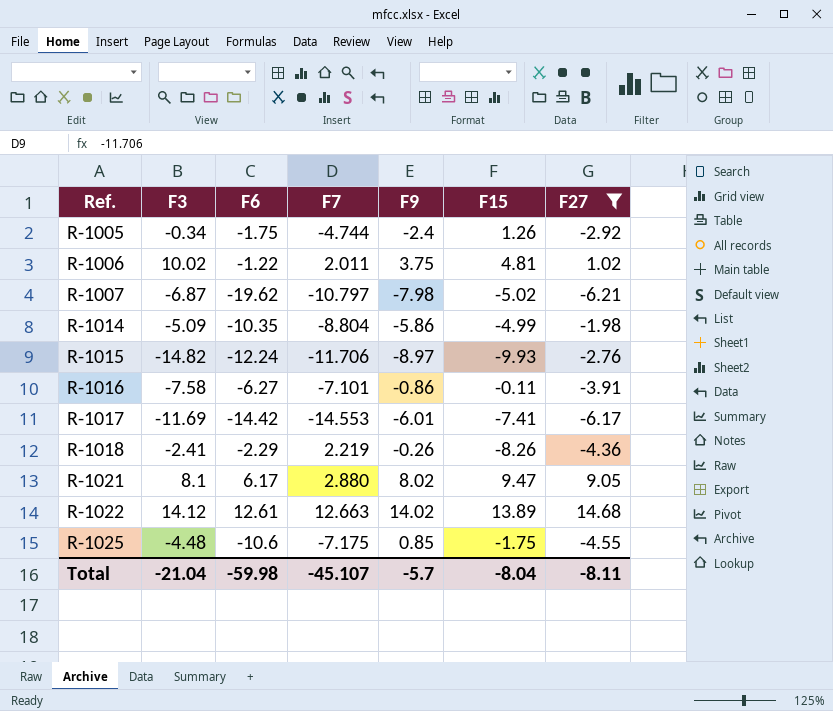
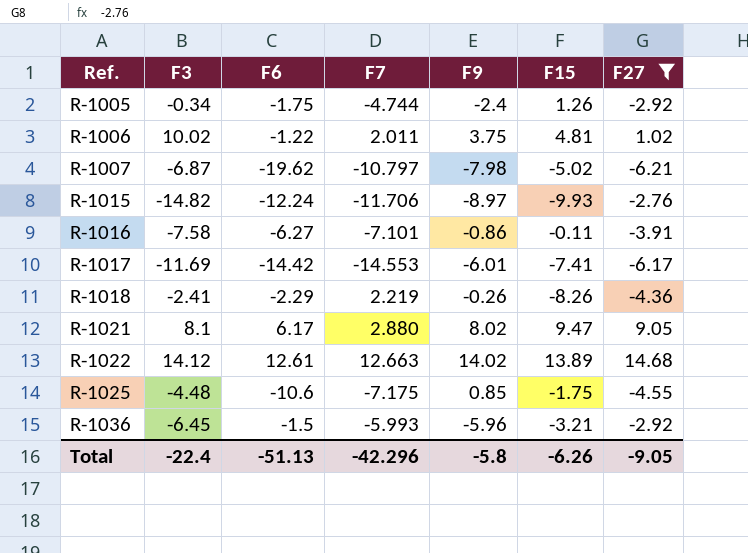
row R-1014: -5.09 | -10.35 | -8.804 | -5.86 | -4.99 | -1.98 -> none
row R-1036: none -> -6.45 | -1.5 | -5.993 | -5.96 | -3.21 | -2.92
Total | F3: -21.04 -> -22.4
Total | F6: -59.98 -> -51.13
Total | F7: -45.107 -> -42.296
Total | F9: -5.7 -> -5.8
Total | F15: -8.04 -> -6.26
Total | F27: -8.11 -> -9.05

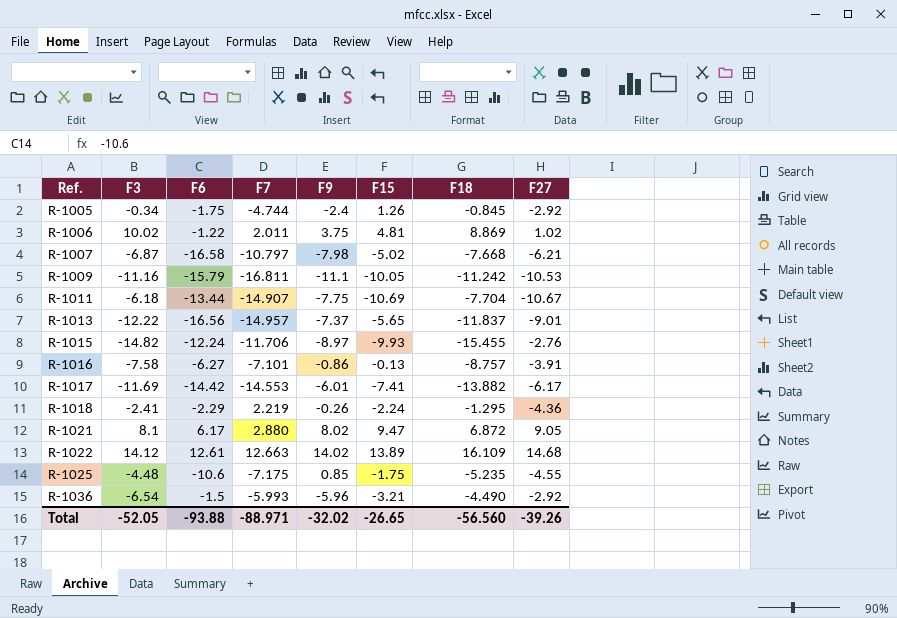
filter: F27 >= -6.21 -> none
column F18 | position: none -> 7
R-1007 | F6: -19.62 -> -16.58
R-1016 | F15: -0.11 -> -0.13
R-1018 | F15: -8.26 -> -2.24
R-1036 | F3: -6.45 -> -6.54
Total | F3: -22.4 -> -52.05
Total | F6: -51.13 -> -93.88
Total | F7: -42.296 -> -88.971
Total | F9: -5.8 -> -32.02
Total | F15: -6.26 -> -26.65
Total | F27: -9.05 -> -39.26

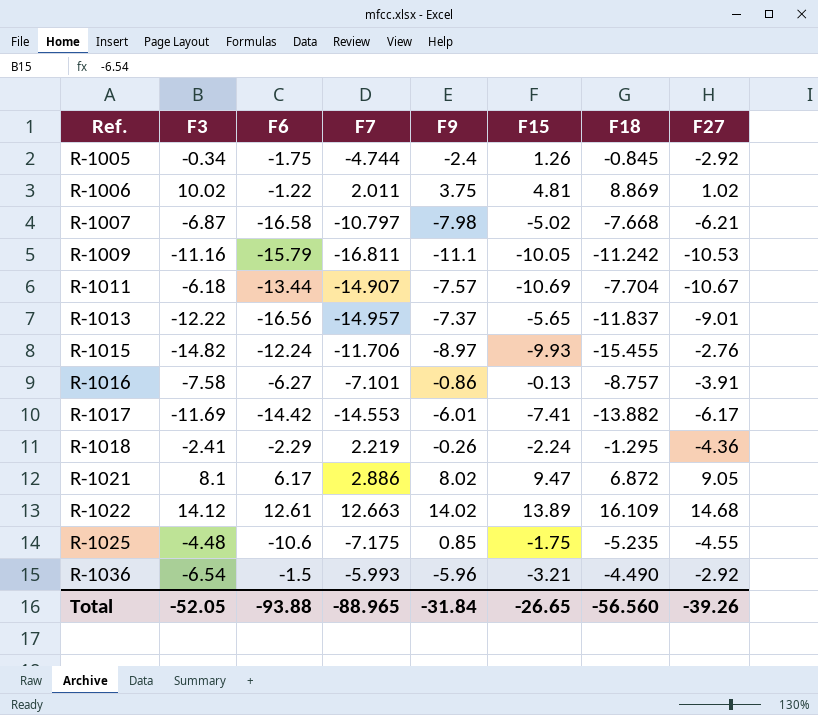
R-1011 | F9: -7.75 -> -7.57
R-1021 | F7: 2.880 -> 2.886
Total | F7: -88.971 -> -88.965
Total | F9: -32.02 -> -31.84

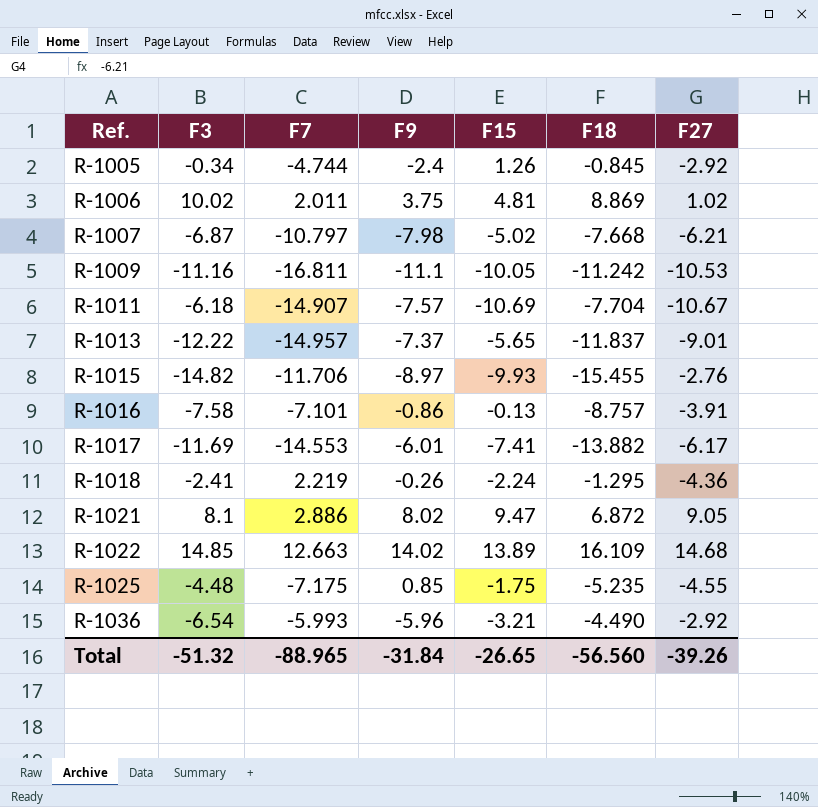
column F6 | position: 3 -> none
R-1022 | F3: 14.12 -> 14.85
Total | F3: -52.05 -> -51.32

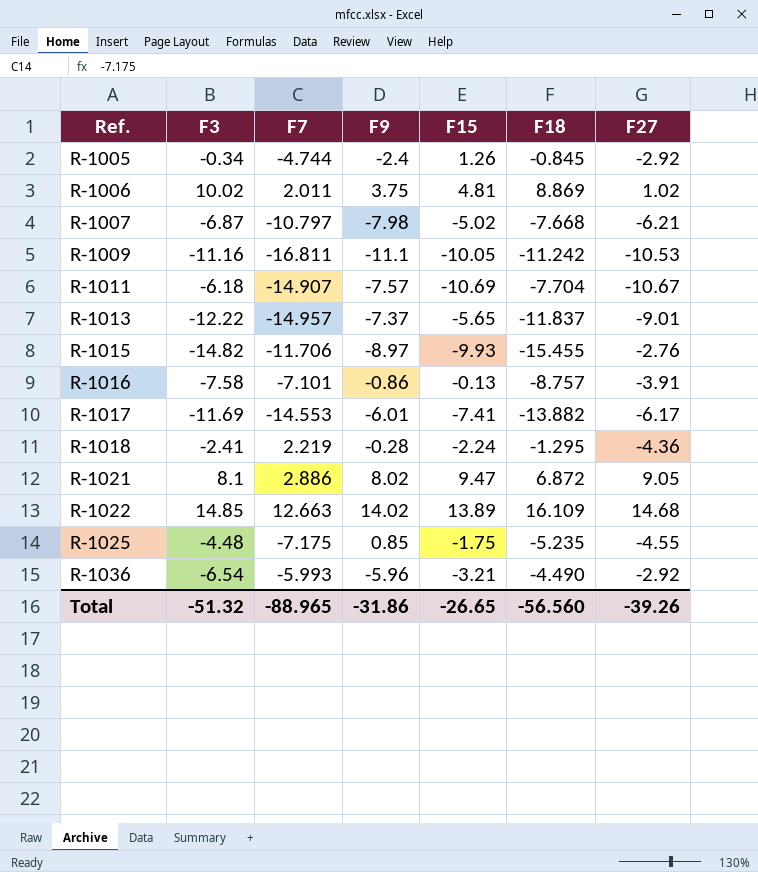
R-1018 | F9: -0.26 -> -0.28
Total | F9: -31.84 -> -31.86

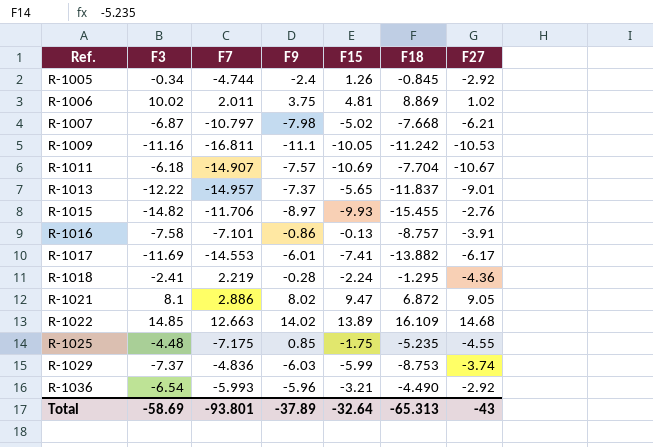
row R-1029: none -> -7.37 | -4.836 | -6.03 | -5.99 | -8.753 | -3.74
Total | F3: -51.32 -> -58.69
Total | F7: -88.965 -> -93.801
Total | F9: -31.86 -> -37.89
Total | F15: -26.65 -> -32.64
Total | F18: -56.560 -> -65.313
Total | F27: -39.26 -> -43

